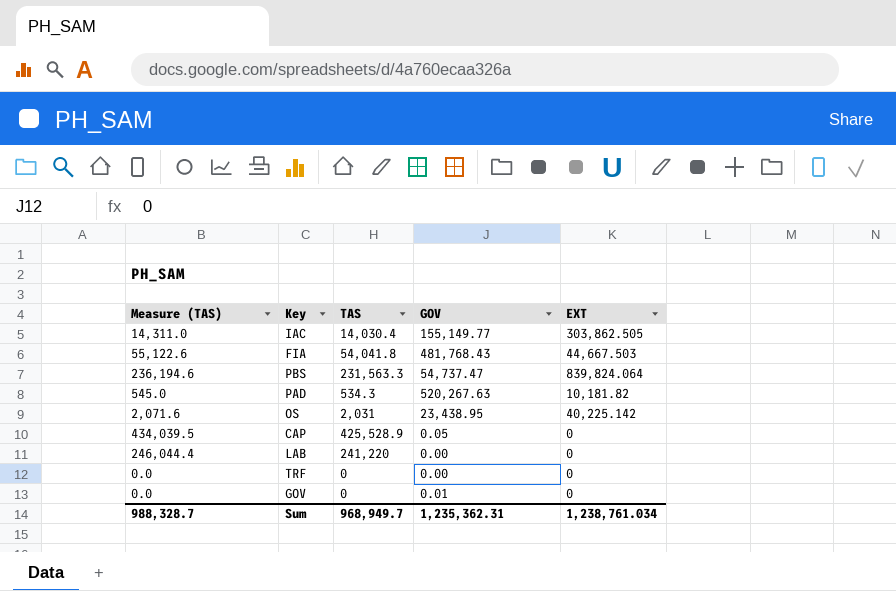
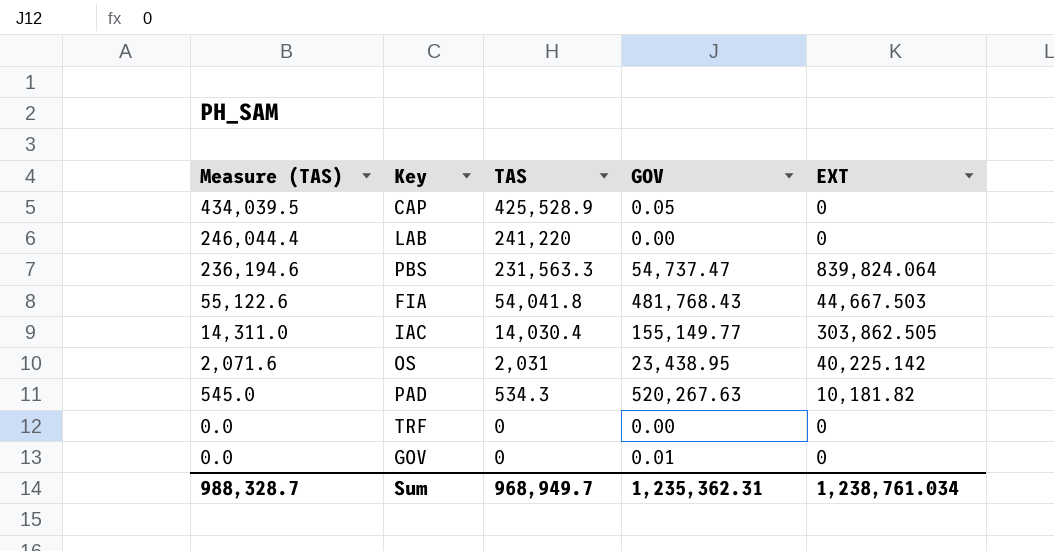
row order: none -> Measure (TAS) descending

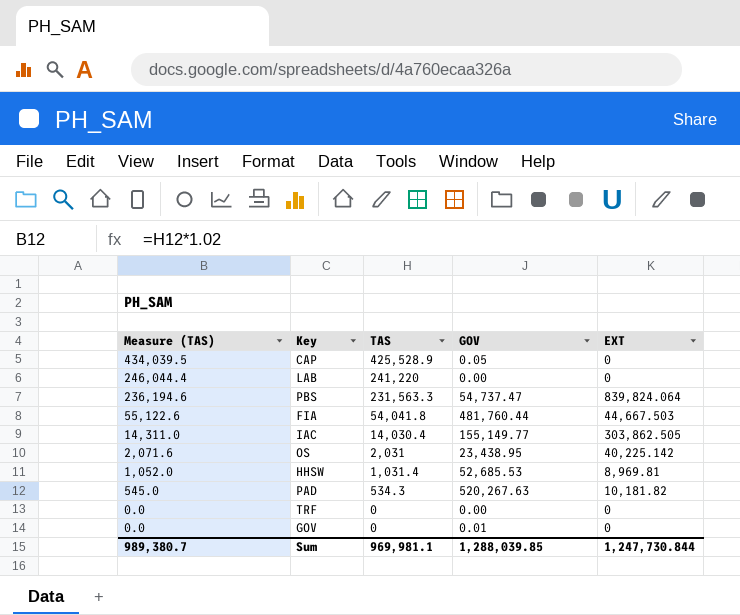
FIA | GOV: 481,768.43 -> 481,760.44
row HHSW: none -> 1,052.0 | 1,031.4 | 52,685.53 | 8,969.81
Sum | Measure (TAS): 988,328.7 -> 989,380.7
Sum | TAS: 968,949.7 -> 969,981.1
Sum | GOV: 1,235,362.31 -> 1,288,039.85
Sum | EXT: 1,238,761.034 -> 1,247,730.844

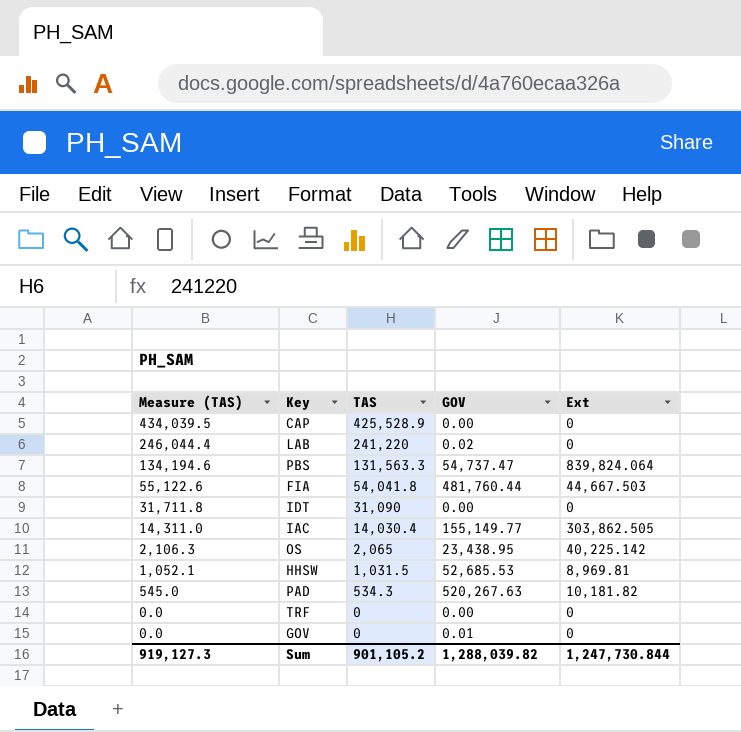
column name: EXT -> Ext
CAP | GOV: 0.05 -> 0.00
LAB | GOV: 0.00 -> 0.02
PBS | Measure (TAS): 236,194.6 -> 134,194.6
PBS | TAS: 231,563.3 -> 131,563.3
row IDT: none -> 31,711.8 | 31,090 | 0.00 | 0
OS | Measure (TAS): 2,071.6 -> 2,106.3
OS | TAS: 2,031 -> 2,065
HHSW | Measure (TAS): 1,052.0 -> 1,052.1
HHSW | TAS: 1,031.4 -> 1,031.5
Sum | Measure (TAS): 989,380.7 -> 919,127.3
Sum | TAS: 969,981.1 -> 901,105.2
Sum | GOV: 1,288,039.85 -> 1,288,039.82

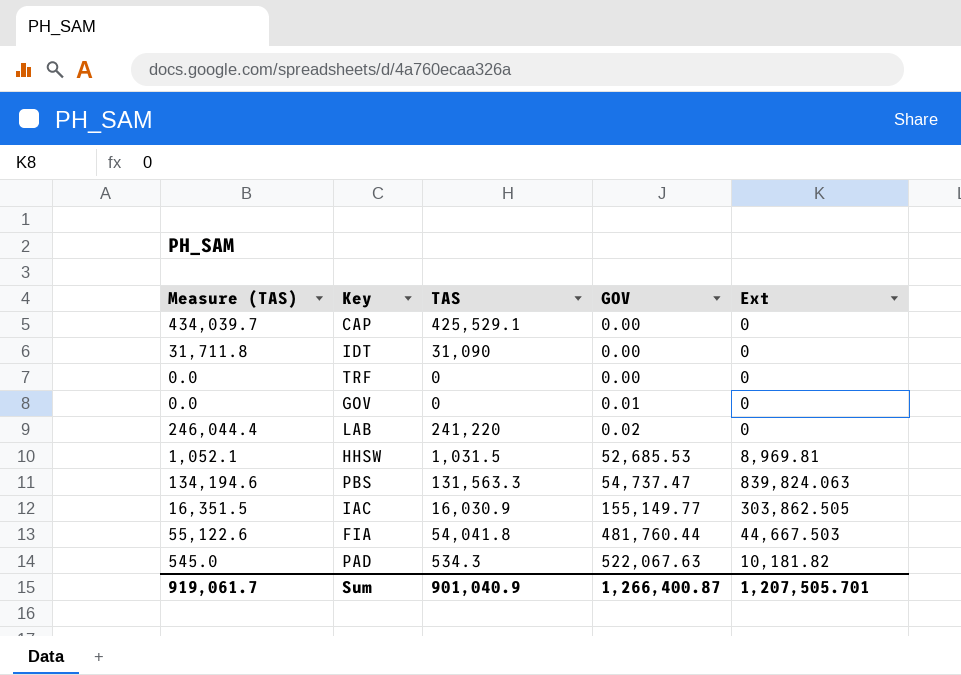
row order: Measure (TAS) descending -> GOV ascending
row OS: 2,106.3 | 2,065 | 23,438.95 | 40,225.142 -> none
CAP | Measure (TAS): 434,039.5 -> 434,039.7
CAP | TAS: 425,528.9 -> 425,529.1
PBS | Ext: 839,824.064 -> 839,824.063
IAC | Measure (TAS): 14,311.0 -> 16,351.5
IAC | TAS: 14,030.4 -> 16,030.9
PAD | GOV: 520,267.63 -> 522,067.63
Sum | Measure (TAS): 919,127.3 -> 919,061.7
Sum | TAS: 901,105.2 -> 901,040.9
Sum | GOV: 1,288,039.82 -> 1,266,400.87
Sum | Ext: 1,247,730.844 -> 1,207,505.701

